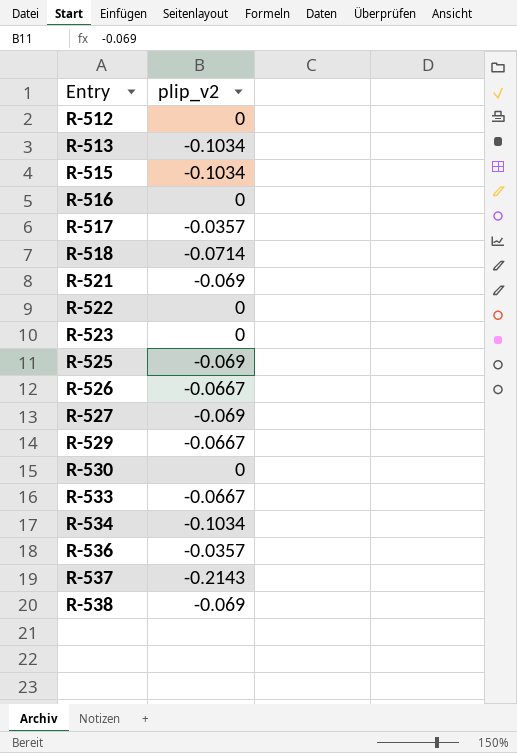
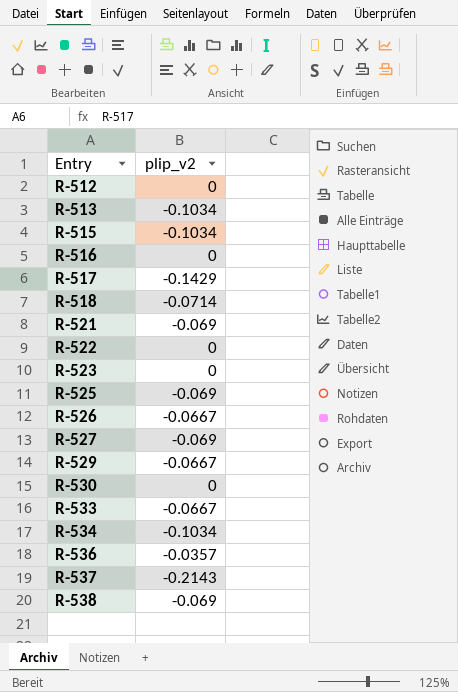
R-517 | plip_v2: -0.0357 -> -0.1429

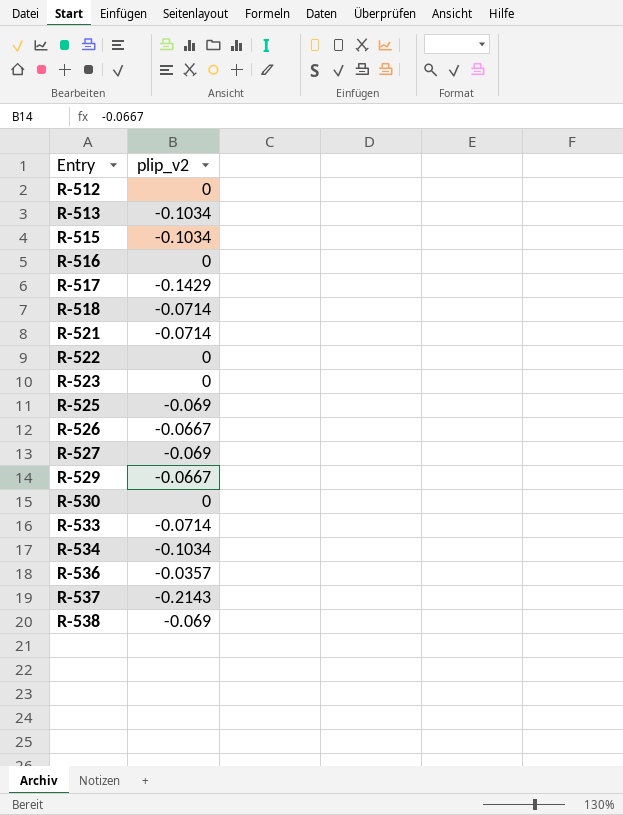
R-521 | plip_v2: -0.069 -> -0.0714
R-533 | plip_v2: -0.0667 -> -0.0714

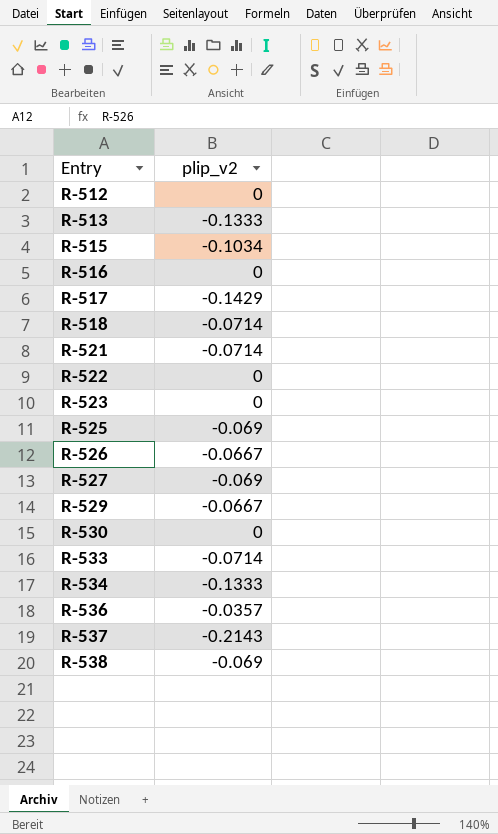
R-513 | plip_v2: -0.1034 -> -0.1333
R-534 | plip_v2: -0.1034 -> -0.1333

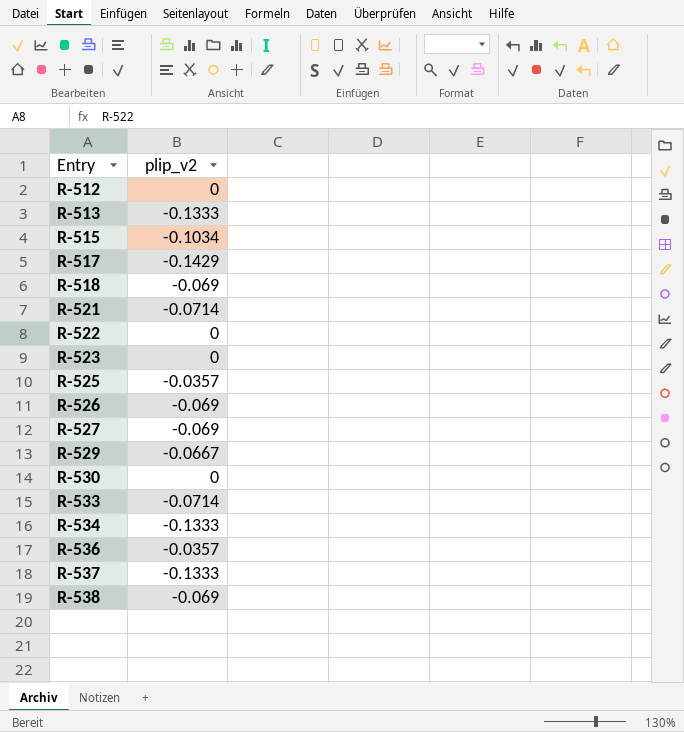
row R-516: 0 -> none
R-518 | plip_v2: -0.0714 -> -0.069
R-525 | plip_v2: -0.069 -> -0.0357
R-526 | plip_v2: -0.0667 -> -0.069
R-537 | plip_v2: -0.2143 -> -0.1333

